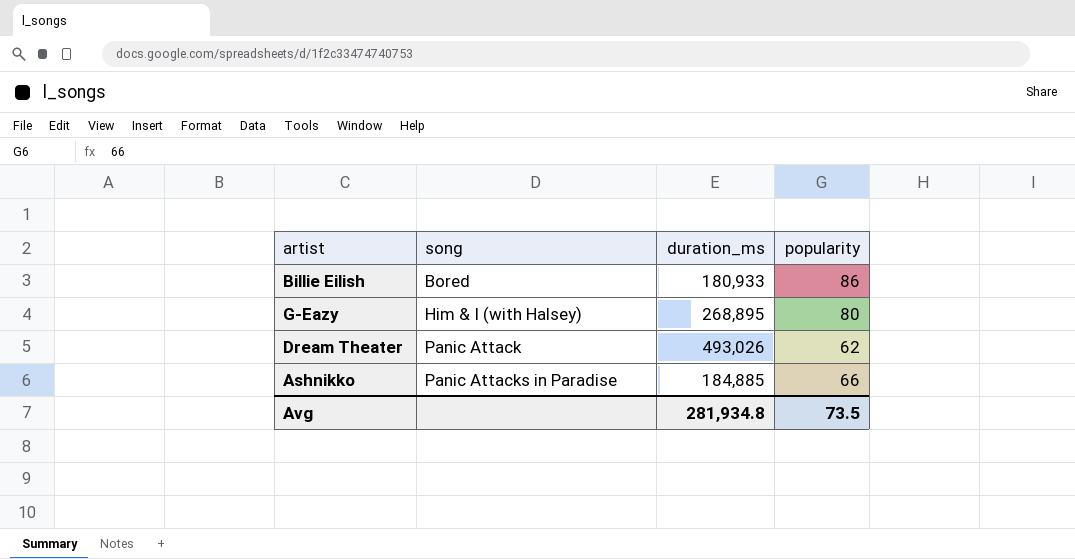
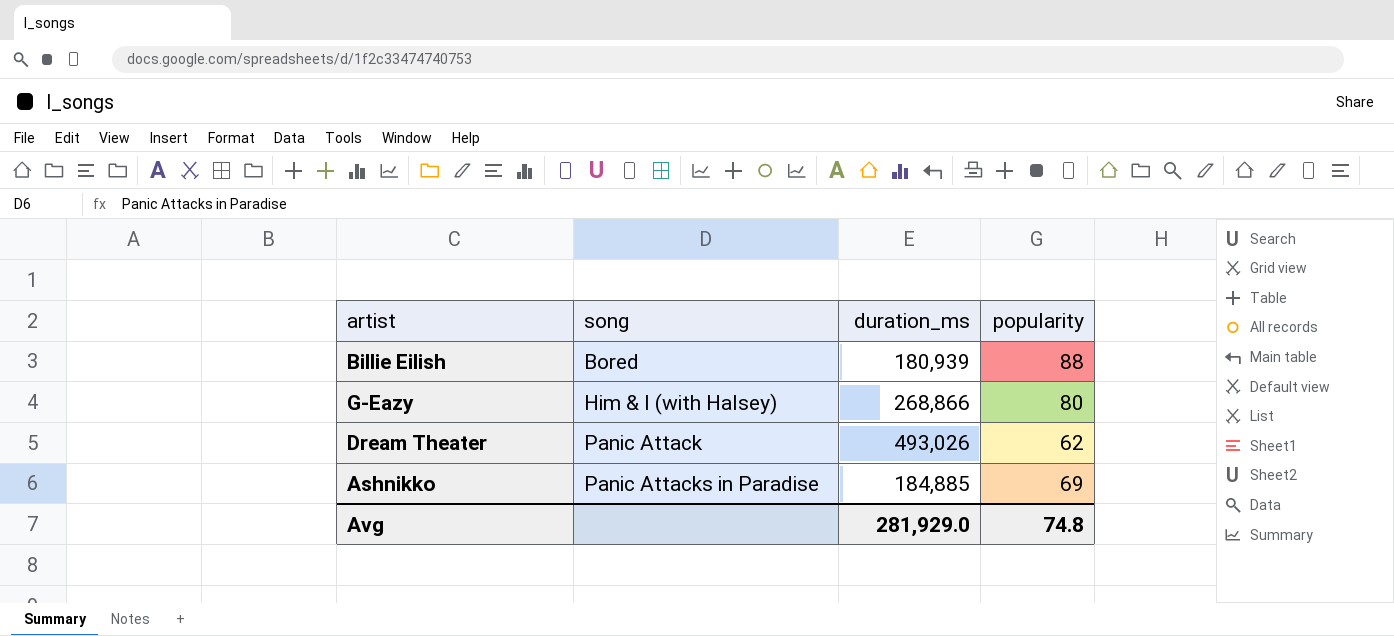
Billie Eilish | duration_ms: 180,933 -> 180,939
Billie Eilish | popularity: 86 -> 88
G-Eazy | duration_ms: 268,895 -> 268,866
Ashnikko | popularity: 66 -> 69
Avg | duration_ms: 281,934.8 -> 281,929.0
Avg | popularity: 73.5 -> 74.8

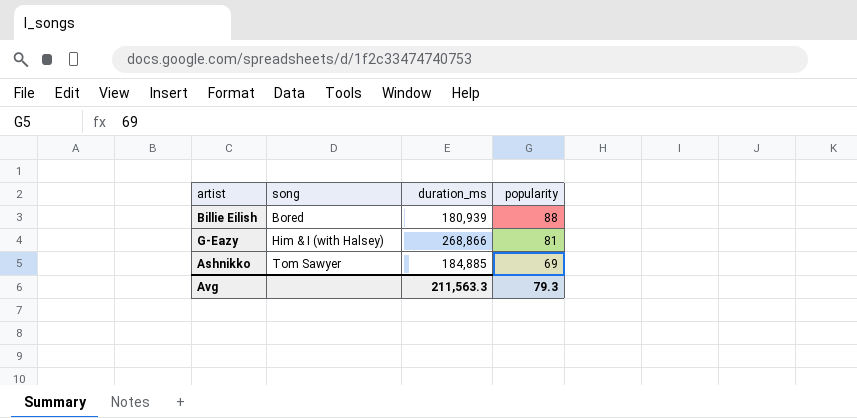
row Dream Theater: Panic Attack | 493,026 | 62 -> none
G-Eazy | popularity: 80 -> 81
Ashnikko | song: Panic Attacks in Paradise -> Tom Sawyer
Avg | duration_ms: 281,929.0 -> 211,563.3
Avg | popularity: 74.8 -> 79.3

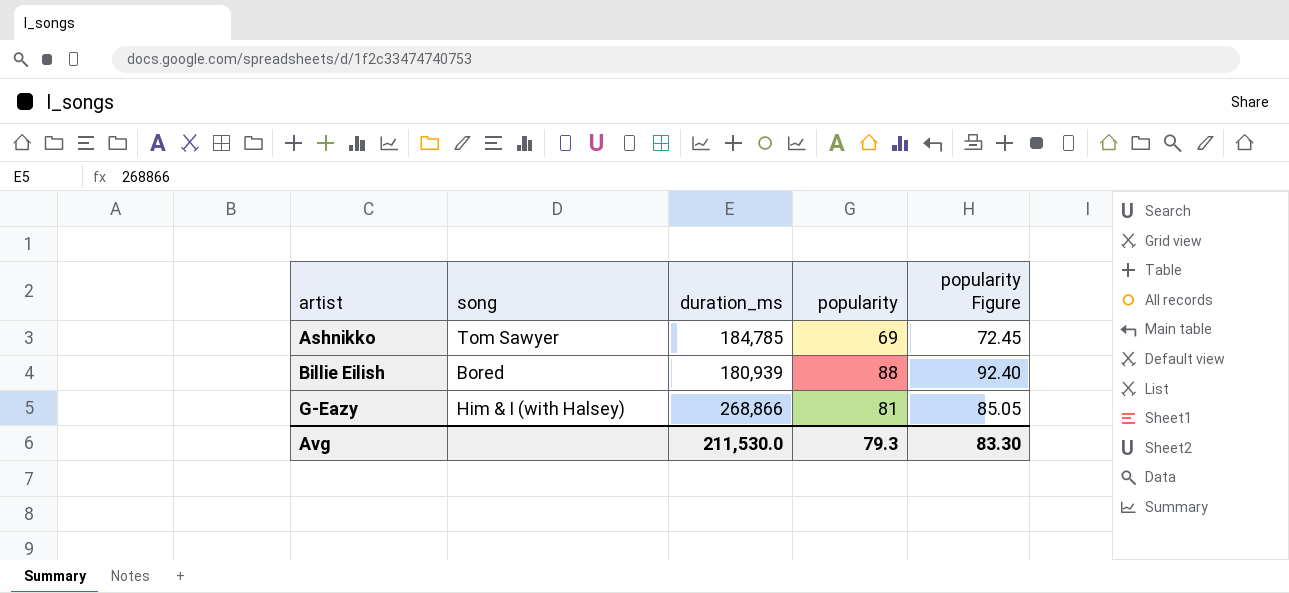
row order: song ascending -> artist ascending
column popularity Figure | formula: none -> [popularity] * 1.05
Ashnikko | duration_ms: 184,885 -> 184,785
Avg | duration_ms: 211,563.3 -> 211,530.0

